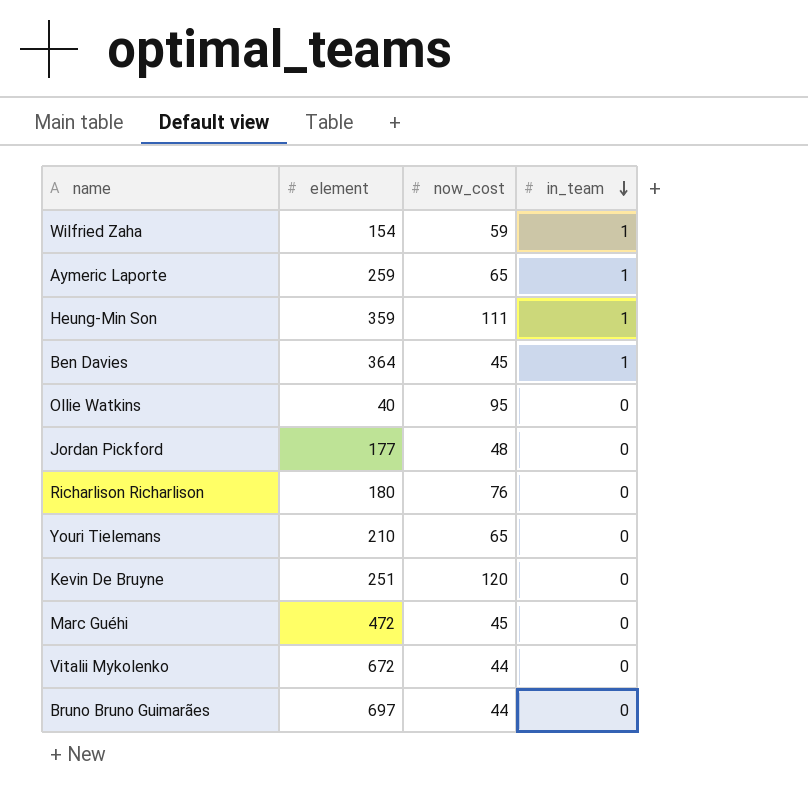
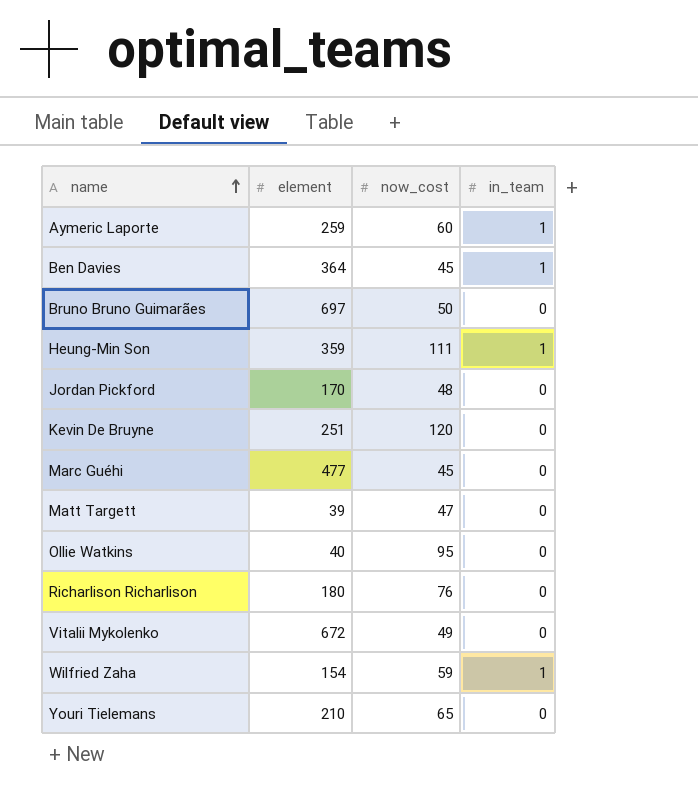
row order: in_team descending -> name ascending
Aymeric Laporte | now_cost: 65 -> 60
Bruno Bruno Guimarães | now_cost: 44 -> 50
Jordan Pickford | element: 177 -> 170
Marc Guéhi | element: 472 -> 477
row Matt Targett: none -> 39 | 47 | 0
Vitalii Mykolenko | now_cost: 44 -> 49

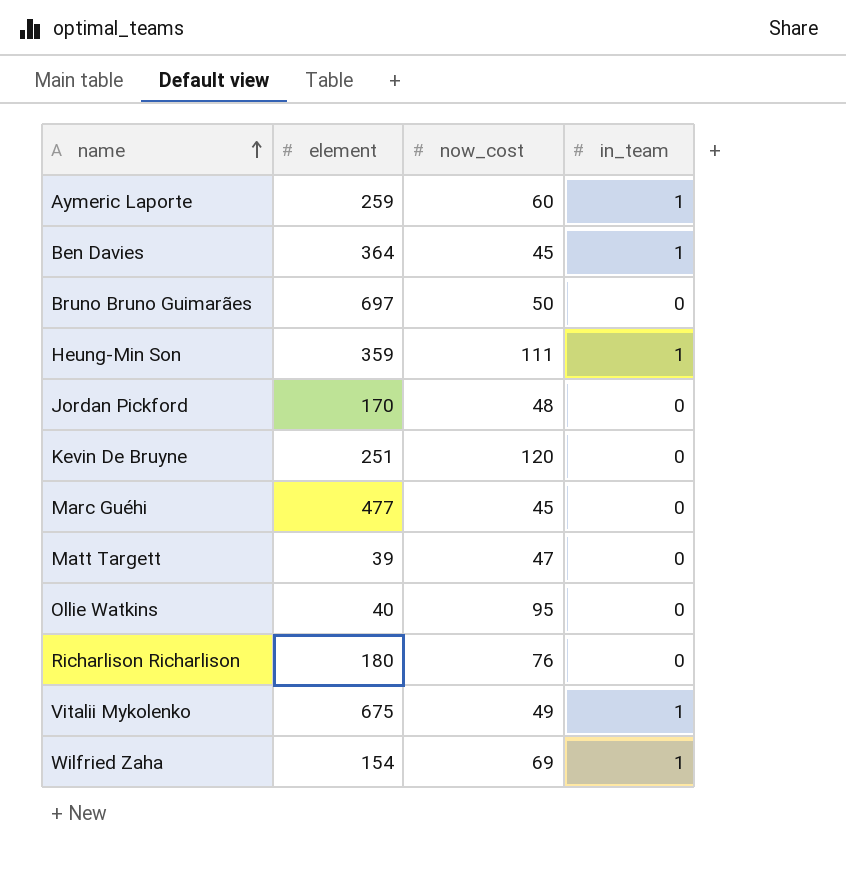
row Youri Tielemans: 210 | 65 | 0 -> none
Vitalii Mykolenko | element: 672 -> 675
Vitalii Mykolenko | in_team: 0 -> 1
Wilfried Zaha | now_cost: 59 -> 69

